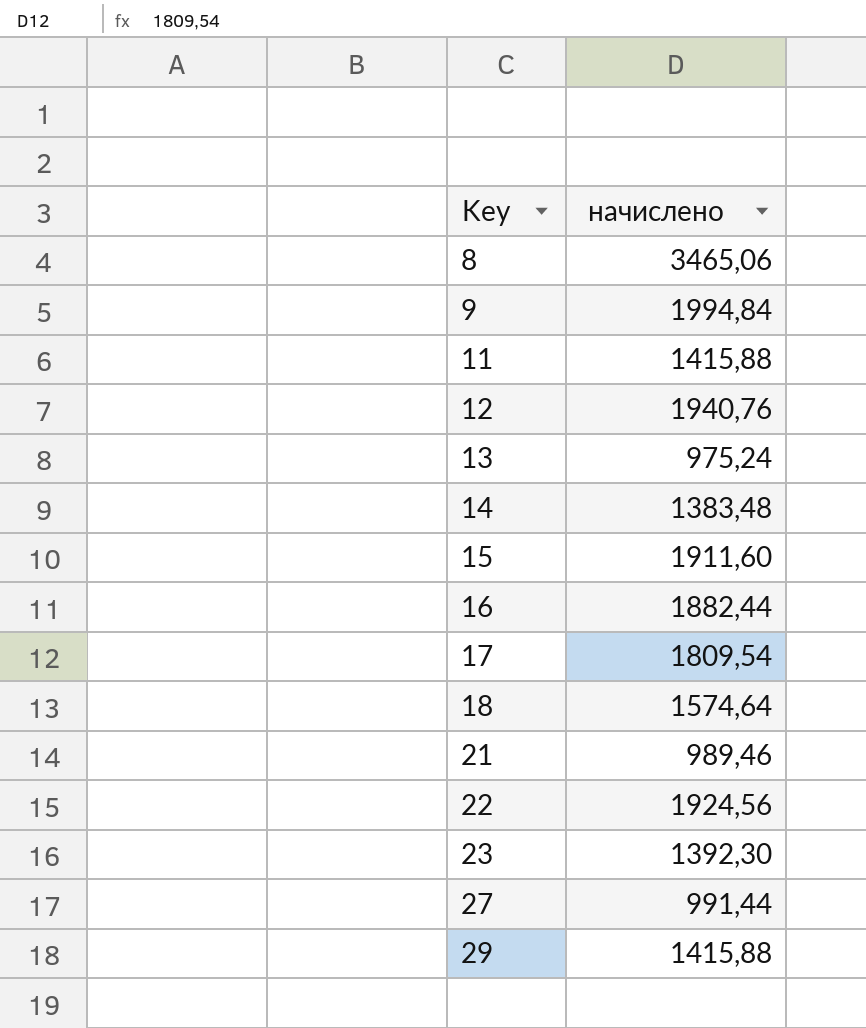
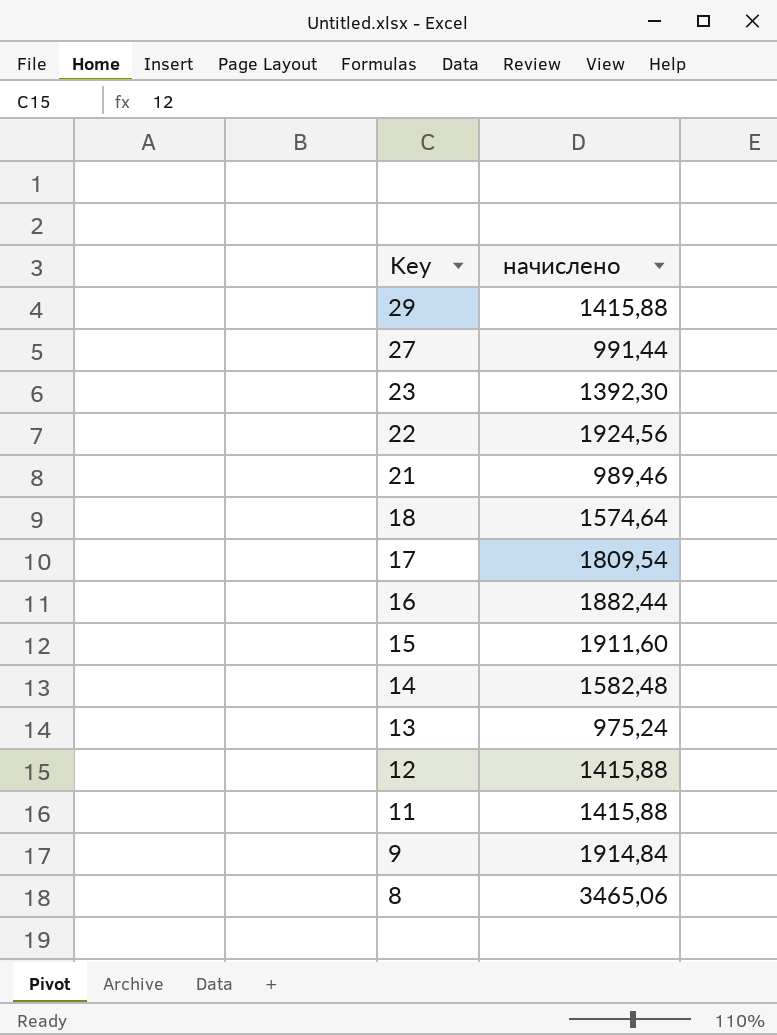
row order: Key ascending -> Key descending
14 | начислено: 1383,48 -> 1582,48
12 | начислено: 1940,76 -> 1415,88
9 | начислено: 1994,84 -> 1914,84

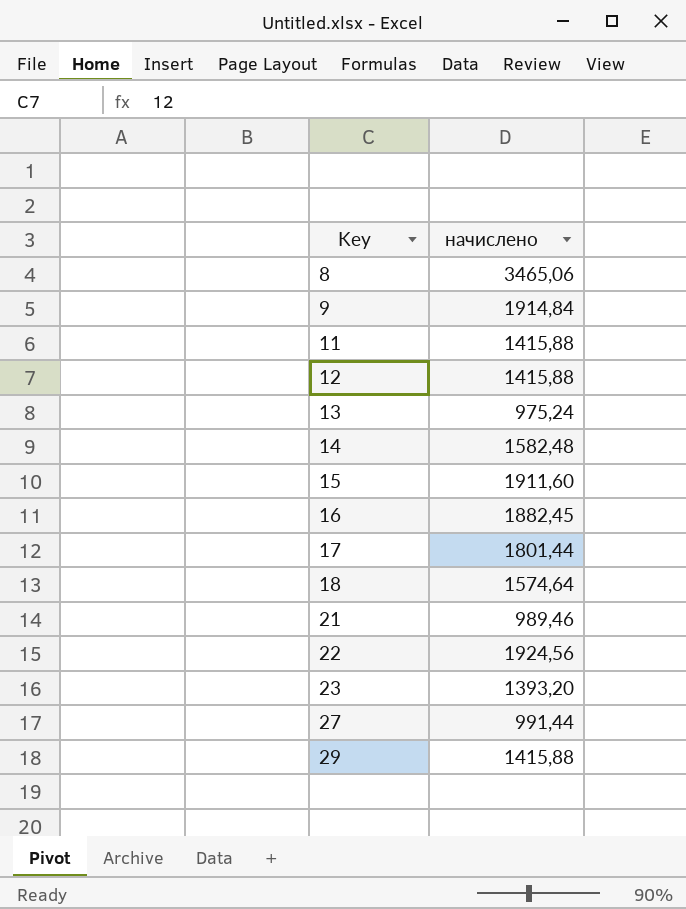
row order: Key descending -> Key ascending
16 | начислено: 1882,44 -> 1882,45
17 | начислено: 1809,54 -> 1801,44
23 | начислено: 1392,30 -> 1393,20

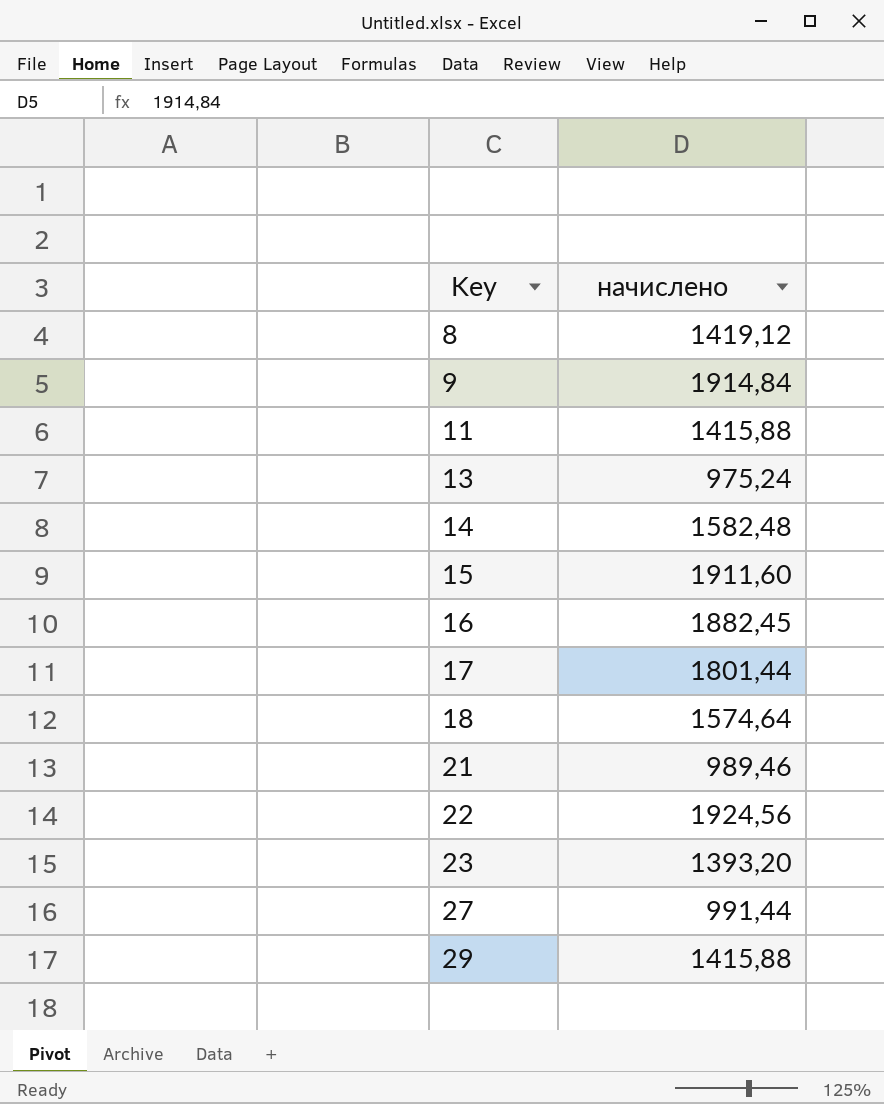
row 12: 1415,88 -> none
8 | начислено: 3465,06 -> 1419,12

